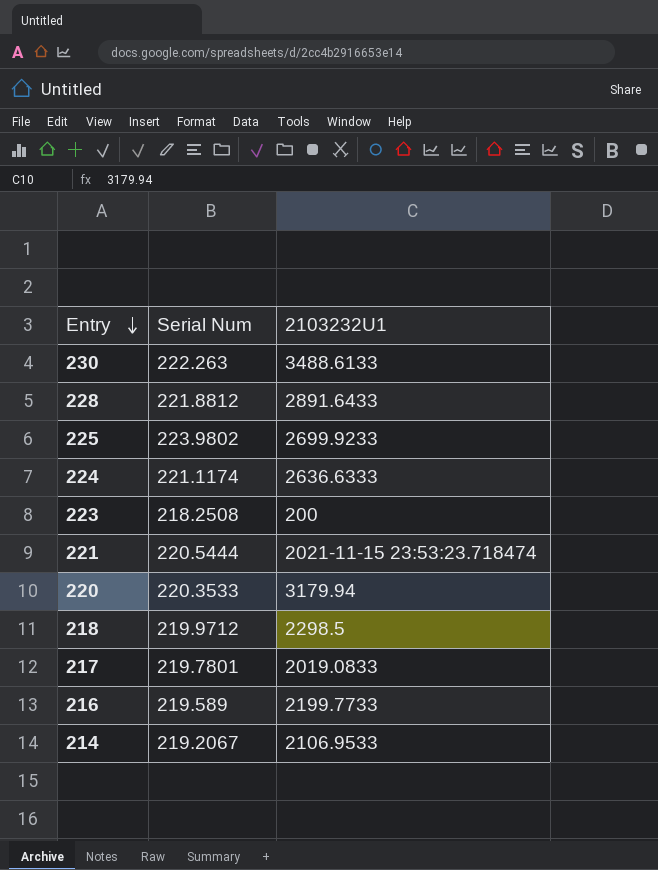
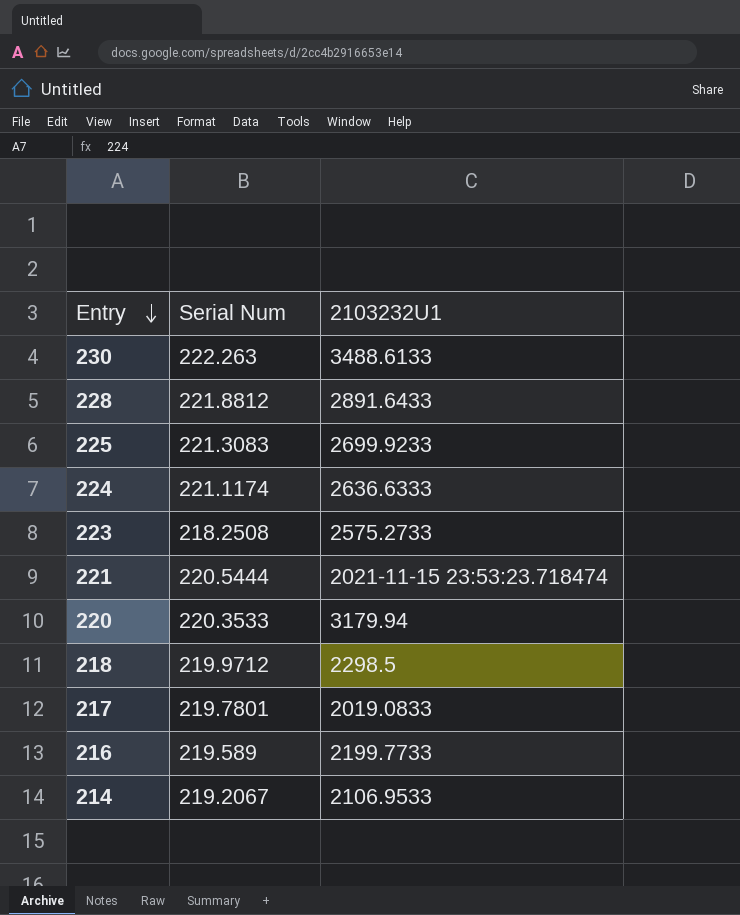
225 | Serial Num: 223.9802 -> 221.3083
223 | 2103232U1: 200 -> 2575.2733

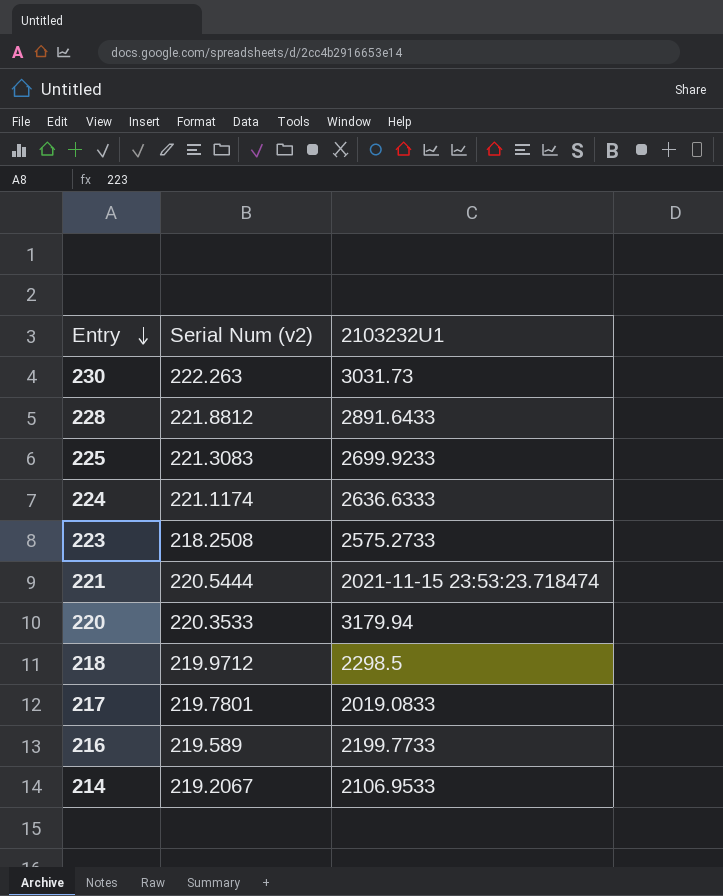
column name: Serial Num -> Serial Num (v2)
230 | 2103232U1: 3488.6133 -> 3031.73

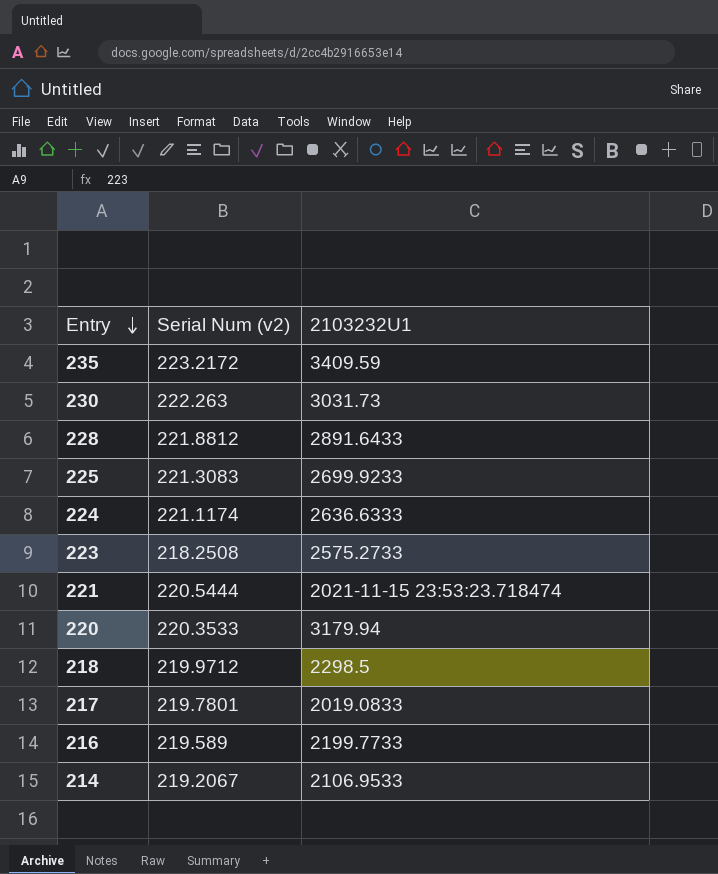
row 235: none -> 223.2172 | 3409.59

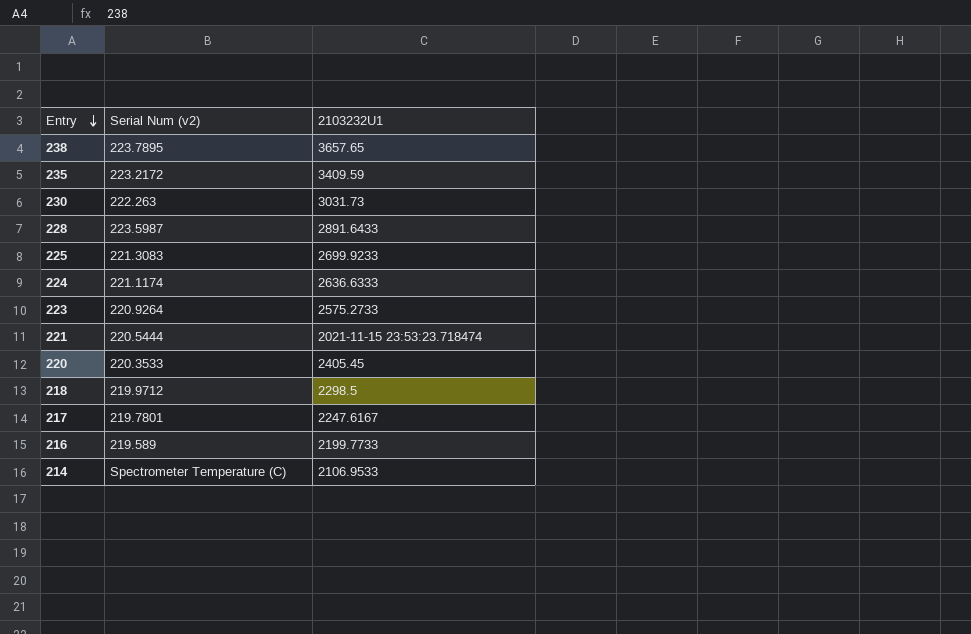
row 238: none -> 223.7895 | 3657.65
228 | Serial Num (v2): 221.8812 -> 223.5987
223 | Serial Num (v2): 218.2508 -> 220.9264
220 | 2103232U1: 3179.94 -> 2405.45
217 | 2103232U1: 2019.0833 -> 2247.6167
214 | Serial Num (v2): 219.2067 -> Spectrometer Temperature (C)

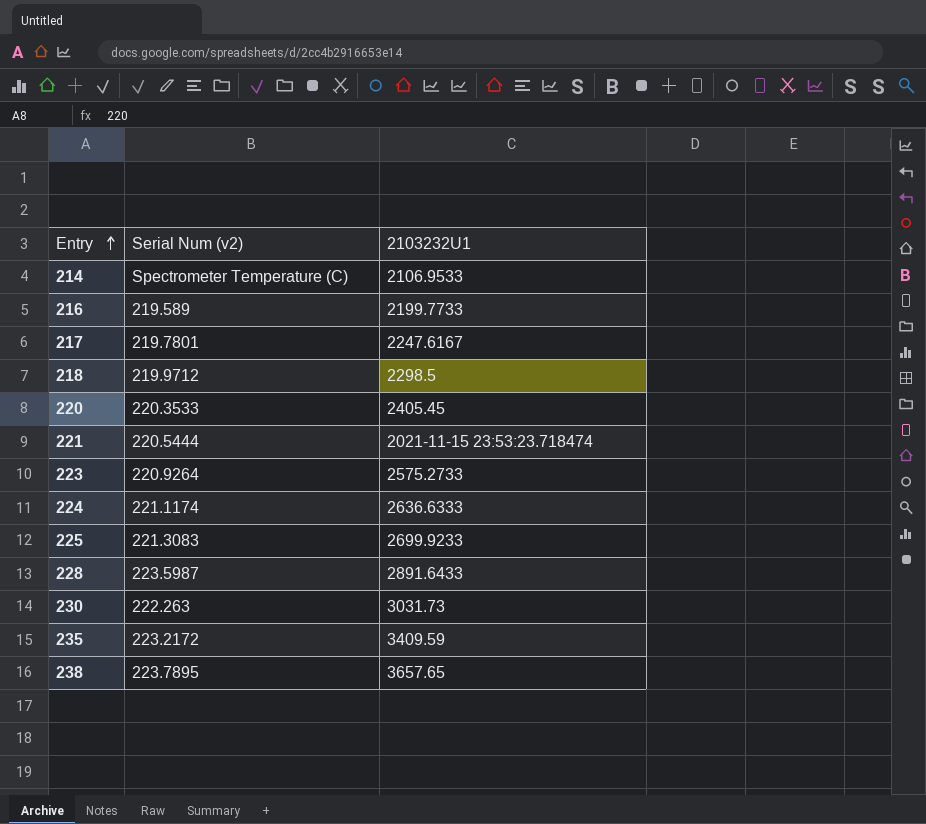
row order: Entry descending -> Entry ascending

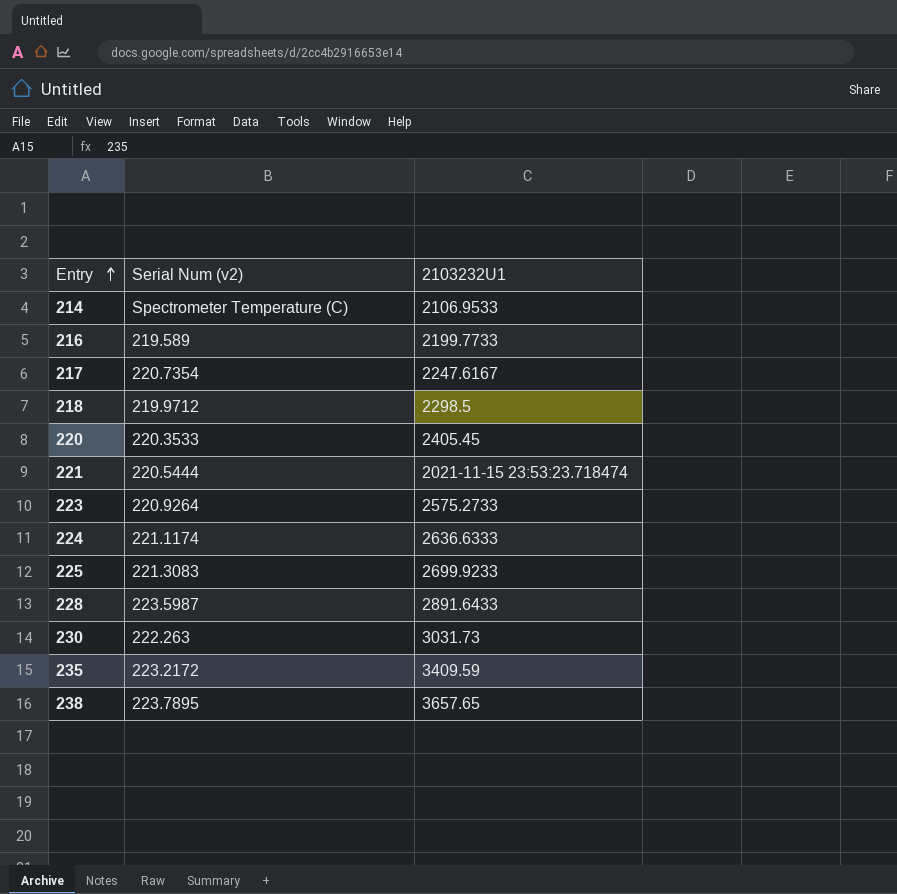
217 | Serial Num (v2): 219.7801 -> 220.7354

